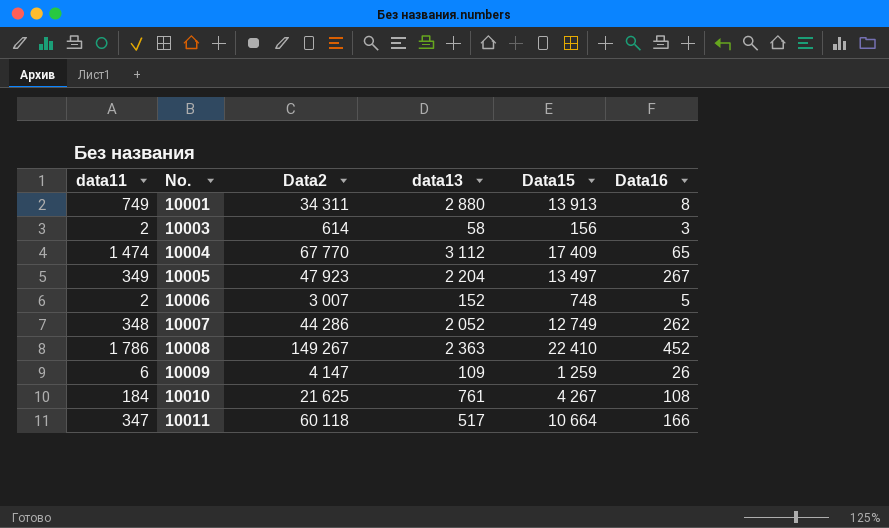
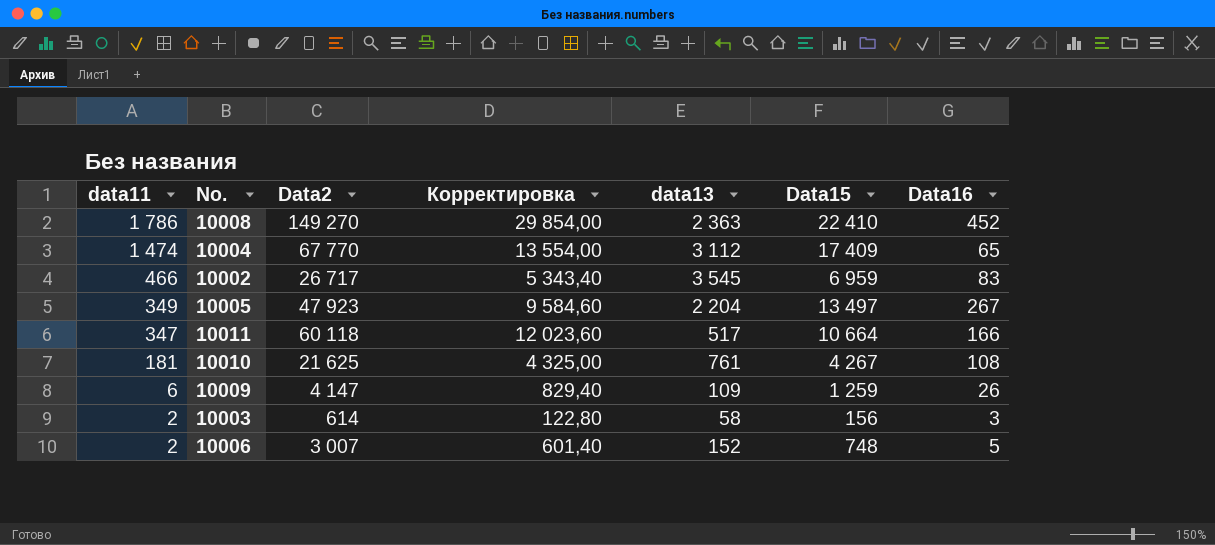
row order: No. ascending -> data11 descending
column Корректировка | formula: none -> [Data2] * 0,2
row 10001: 749 | 34 311 | 2 880 | 13 913 | 8 -> none
row 10007: 348 | 44 286 | 2 052 | 12 749 | 262 -> none
10008 | Data2: 149 267 -> 149 270
row 10002: none -> 466 | 26 717 | 5 343,40 | 3 545 | 6 959 | 83
10010 | data11: 184 -> 181

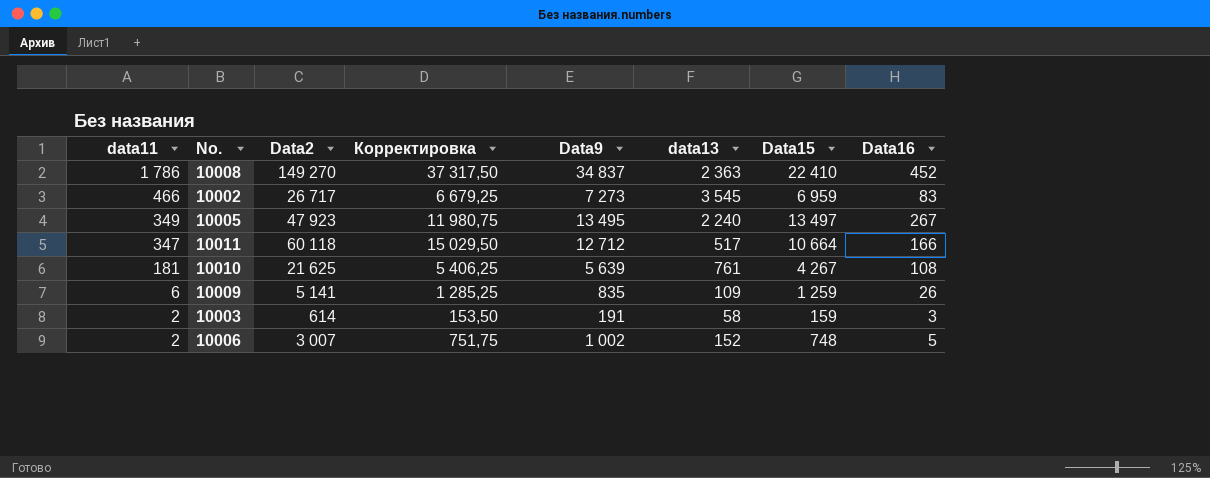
column Корректировка | formula: [Data2] * 0,2 -> [Data2] * 0,25
column Data9 | position: none -> 5
row 10004: 1 474 | 67 770 | 13 554,00 | 3 112 | 17 409 | 65 -> none
10005 | data13: 2 204 -> 2 240
10009 | Data2: 4 147 -> 5 141
10003 | Data15: 156 -> 159

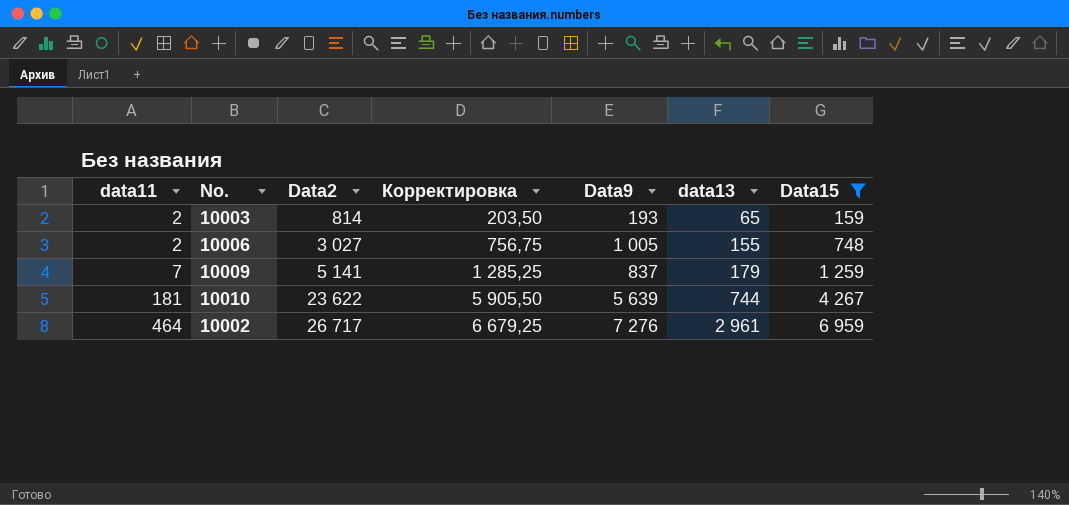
filter: none -> Data15 <= 6 959
row order: data11 descending -> data11 ascending
column Data16 | position: 8 -> none
10003 | Data2: 614 -> 814
10003 | Корректировка: 153,50 -> 203,50
10003 | Data9: 191 -> 193
10003 | data13: 58 -> 65
10006 | Data2: 3 007 -> 3 027
10006 | Корректировка: 751,75 -> 756,75
10006 | Data9: 1 002 -> 1 005
10006 | data13: 152 -> 155
10009 | data11: 6 -> 7
10009 | Data9: 835 -> 837
10009 | data13: 109 -> 179
10010 | Data2: 21 625 -> 23 622
10010 | Корректировка: 5 406,25 -> 5 905,50
10010 | data13: 761 -> 744
10002 | data11: 466 -> 464
10002 | Data9: 7 273 -> 7 276
10002 | data13: 3 545 -> 2 961

